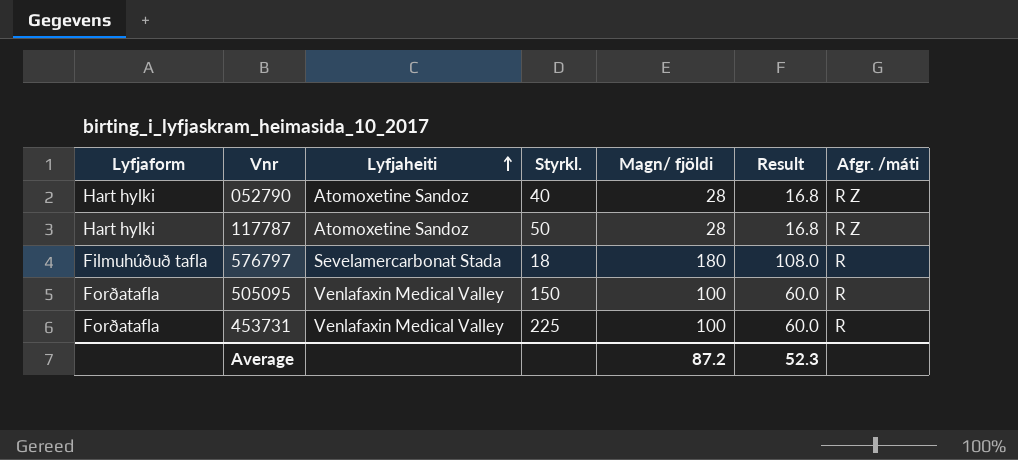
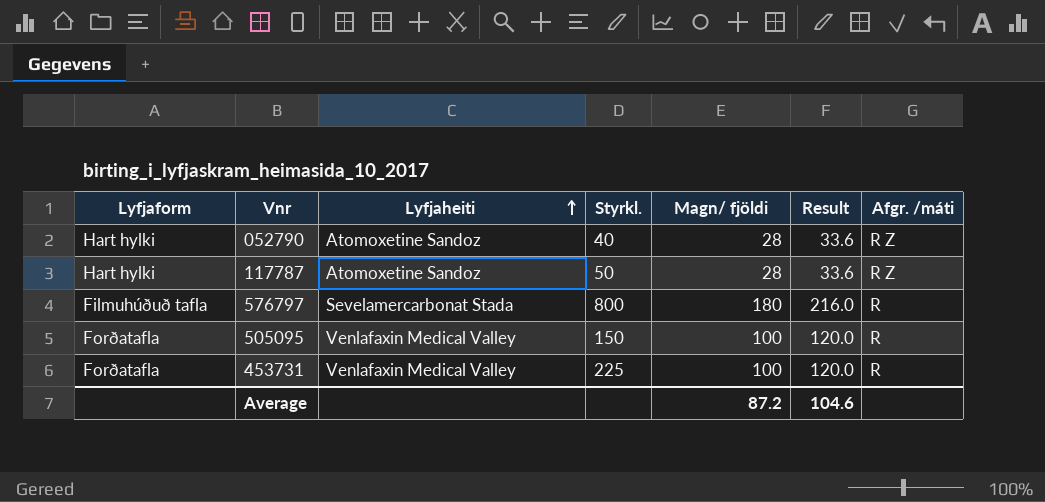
column Result | formula: [Magn/ fjöldi] * 0.6 -> [Magn/ fjöldi] * 1.2
576797 | Styrkl.: 18 -> 800
Average | Result: 52.3 -> 104.6

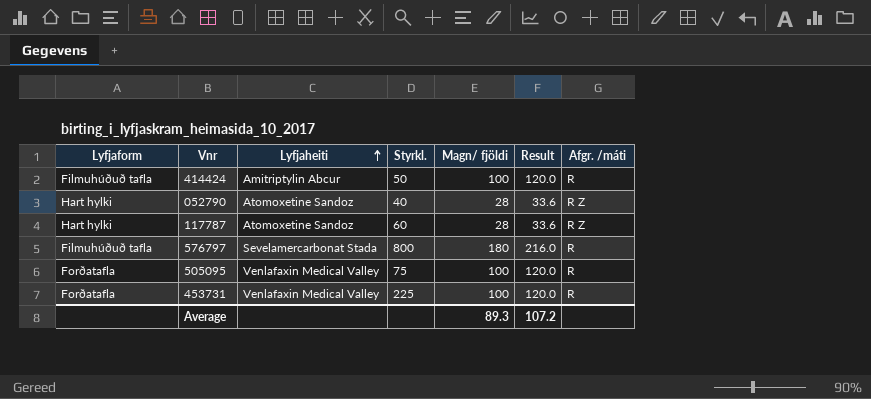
row 414424: none -> Filmuhúðuð tafla | Amitriptylin Abcur | 50 | 100 | 120.0 | R
117787 | Styrkl.: 50 -> 60
505095 | Styrkl.: 150 -> 75
Average | Magn/ fjöldi: 87.2 -> 89.3
Average | Result: 104.6 -> 107.2

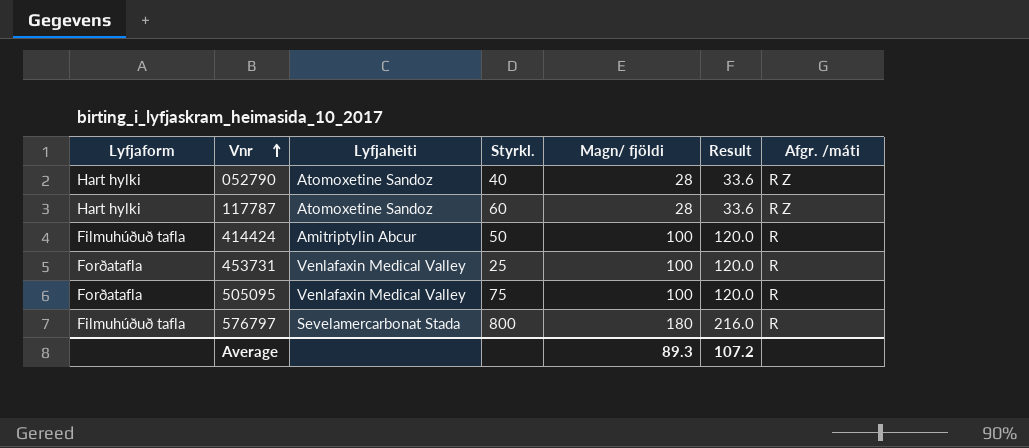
row order: Lyfjaheiti ascending -> Vnr ascending
453731 | Styrkl.: 225 -> 25

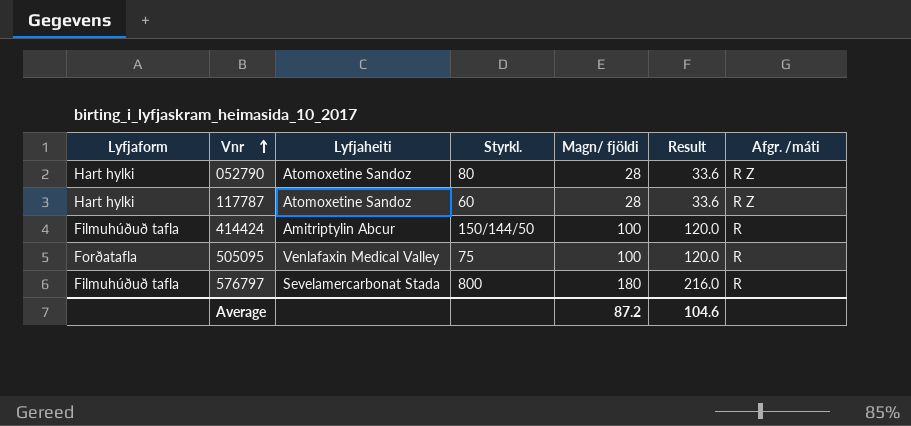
row 453731: Forðatafla | Venlafaxin Medical Valley | 25 | 100 | 120.0 | R -> none
052790 | Styrkl.: 40 -> 80
414424 | Styrkl.: 50 -> 150/144/50
Average | Magn/ fjöldi: 89.3 -> 87.2
Average | Result: 107.2 -> 104.6

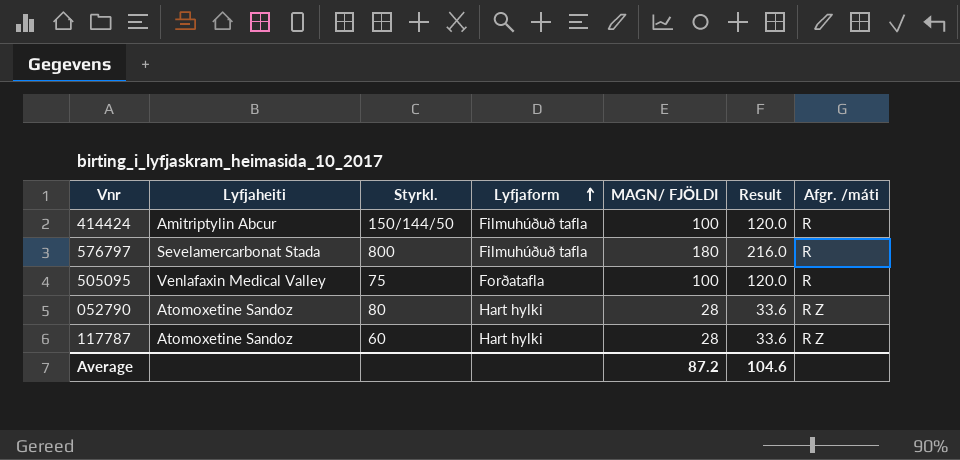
row order: Vnr ascending -> Lyfjaform ascending
column Lyfjaform | position: 1 -> 4
column name: Magn/ fjöldi -> MAGN/ FJÖLDI

